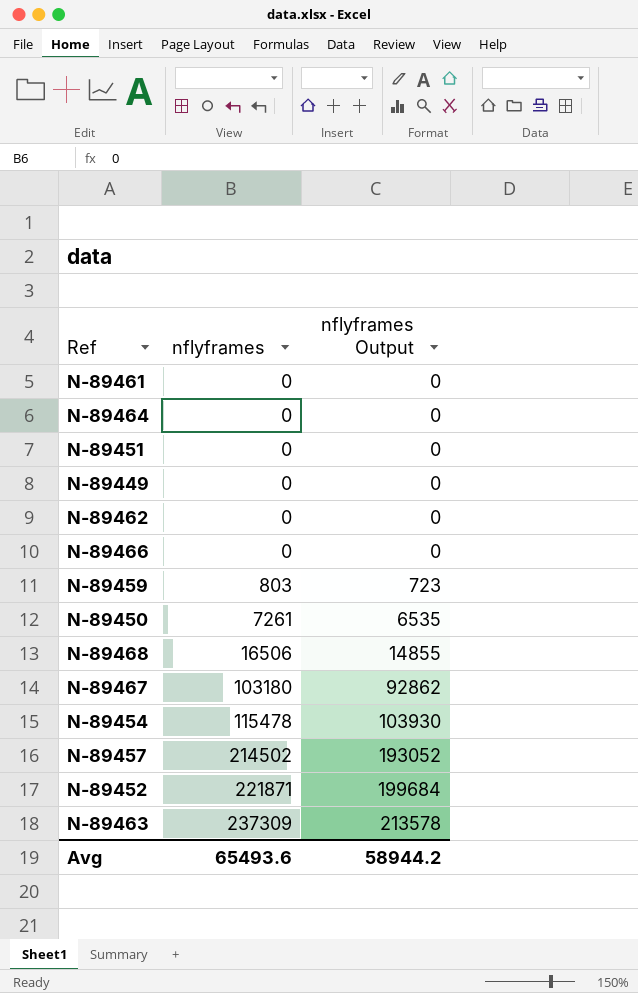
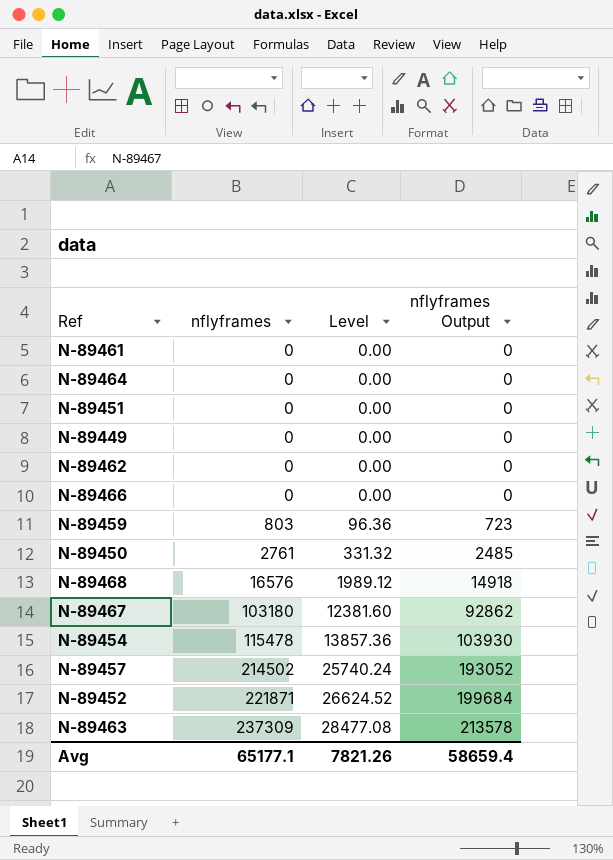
column Level | formula: none -> [nflyframes] * 0.12
N-89450 | nflyframes: 7261 -> 2761
N-89450 | nflyframes Output: 6535 -> 2485
N-89468 | nflyframes: 16506 -> 16576
N-89468 | nflyframes Output: 14855 -> 14918
Avg | nflyframes: 65493.6 -> 65177.1
Avg | nflyframes Output: 58944.2 -> 58659.4

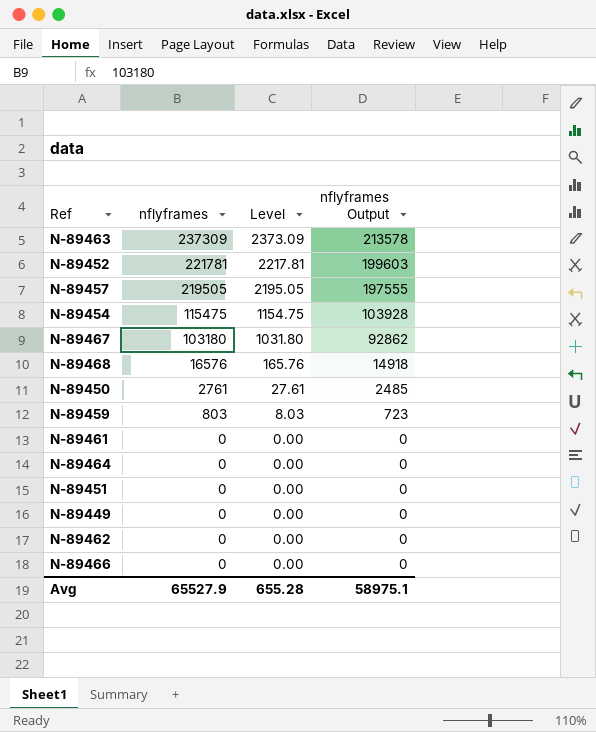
row order: nflyframes ascending -> nflyframes descending
column Level | formula: [nflyframes] * 0.12 -> [nflyframes] * 0.01
N-89452 | nflyframes: 221871 -> 221781
N-89452 | nflyframes Output: 199684 -> 199603
N-89457 | nflyframes: 214502 -> 219505
N-89457 | nflyframes Output: 193052 -> 197555
N-89454 | nflyframes: 115478 -> 115475
N-89454 | nflyframes Output: 103930 -> 103928
Avg | nflyframes: 65177.1 -> 65527.9
Avg | Level: 7821.26 -> 655.28
Avg | nflyframes Output: 58659.4 -> 58975.1

